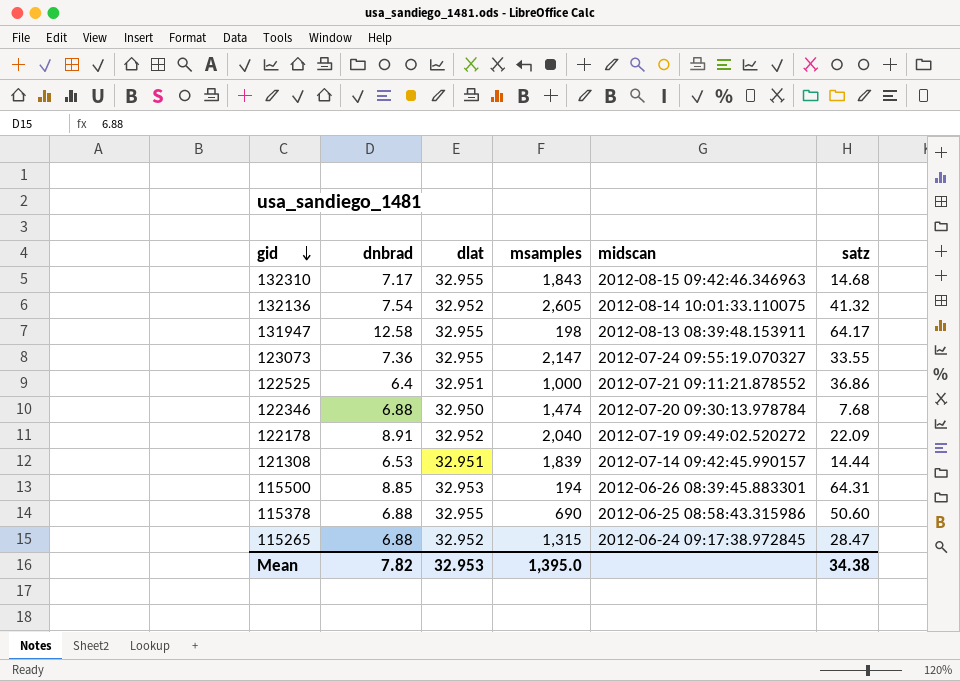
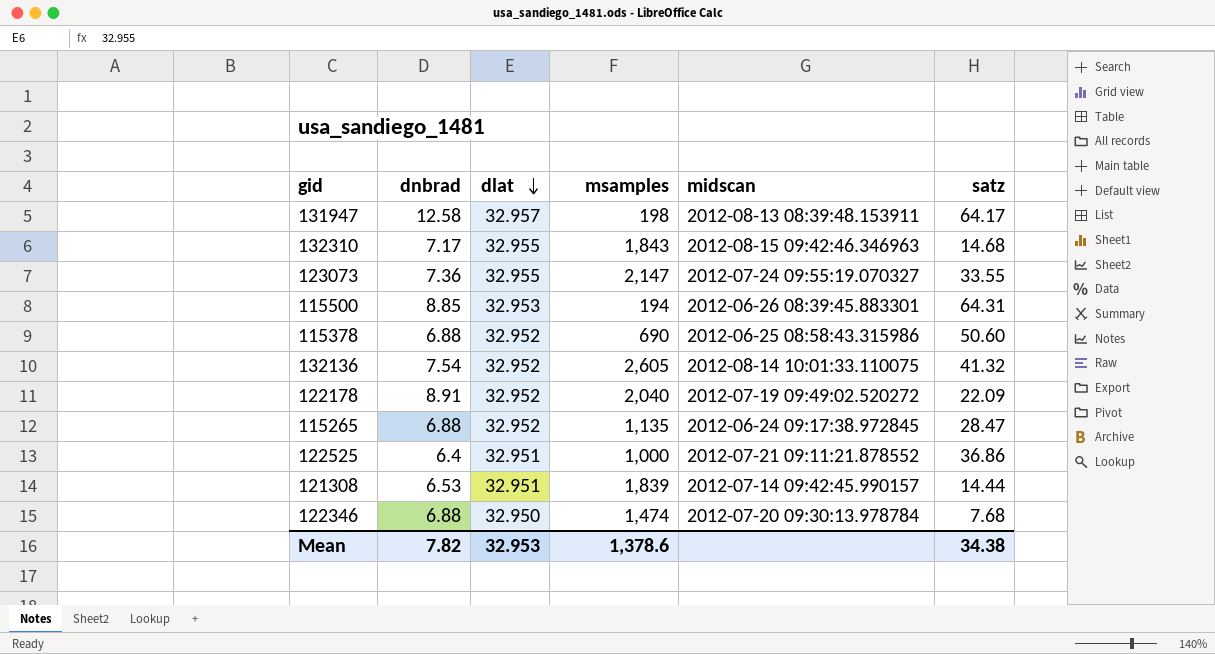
row order: gid descending -> dlat descending
131947 | dlat: 32.955 -> 32.957
115378 | dlat: 32.955 -> 32.952
115265 | msamples: 1,315 -> 1,135
Mean | msamples: 1,395.0 -> 1,378.6

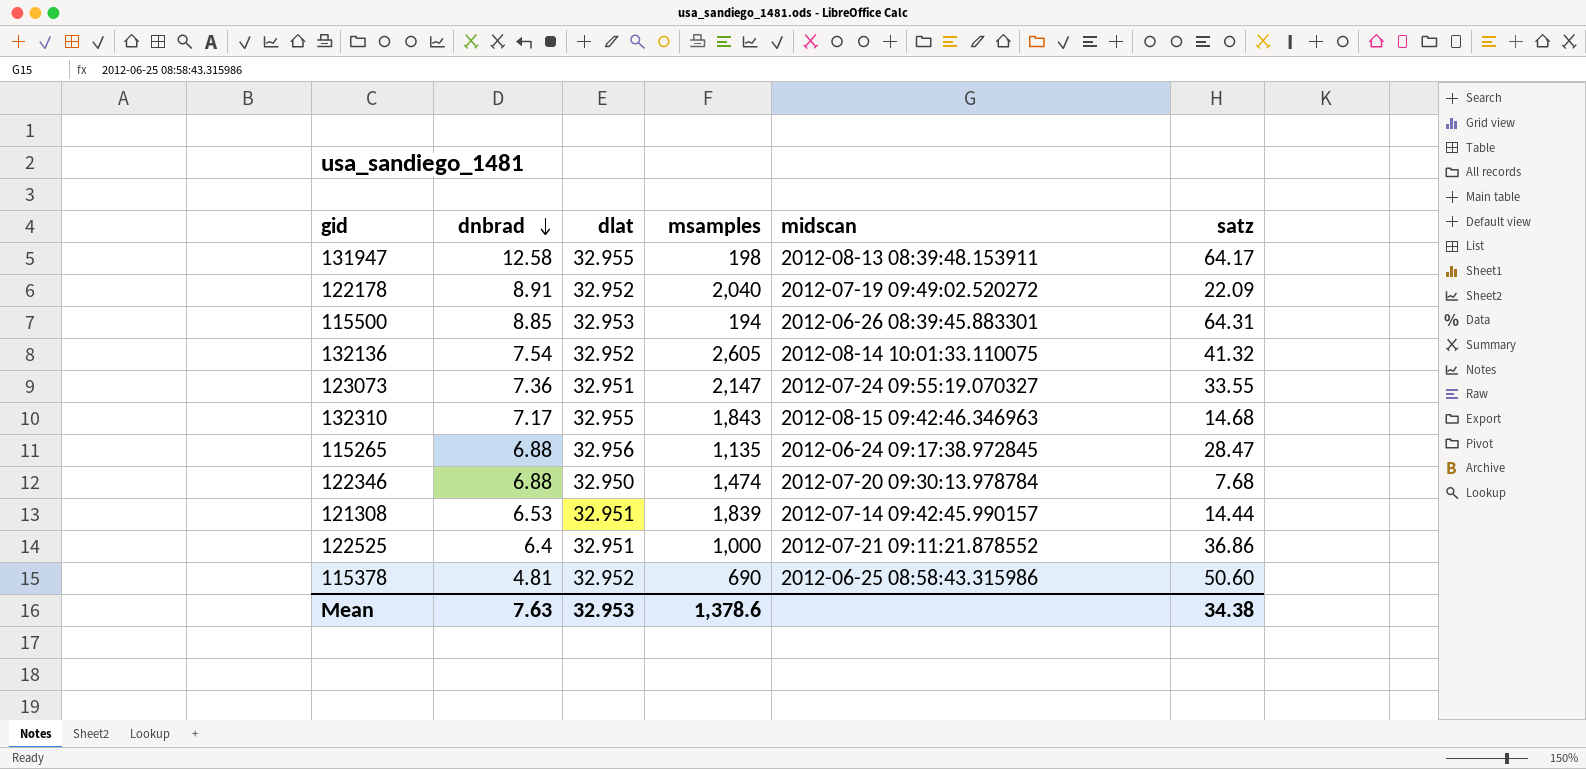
row order: dlat descending -> dnbrad descending
131947 | dlat: 32.957 -> 32.955
123073 | dlat: 32.955 -> 32.951
115265 | dlat: 32.952 -> 32.956
115378 | dnbrad: 6.88 -> 4.81
Mean | dnbrad: 7.82 -> 7.63

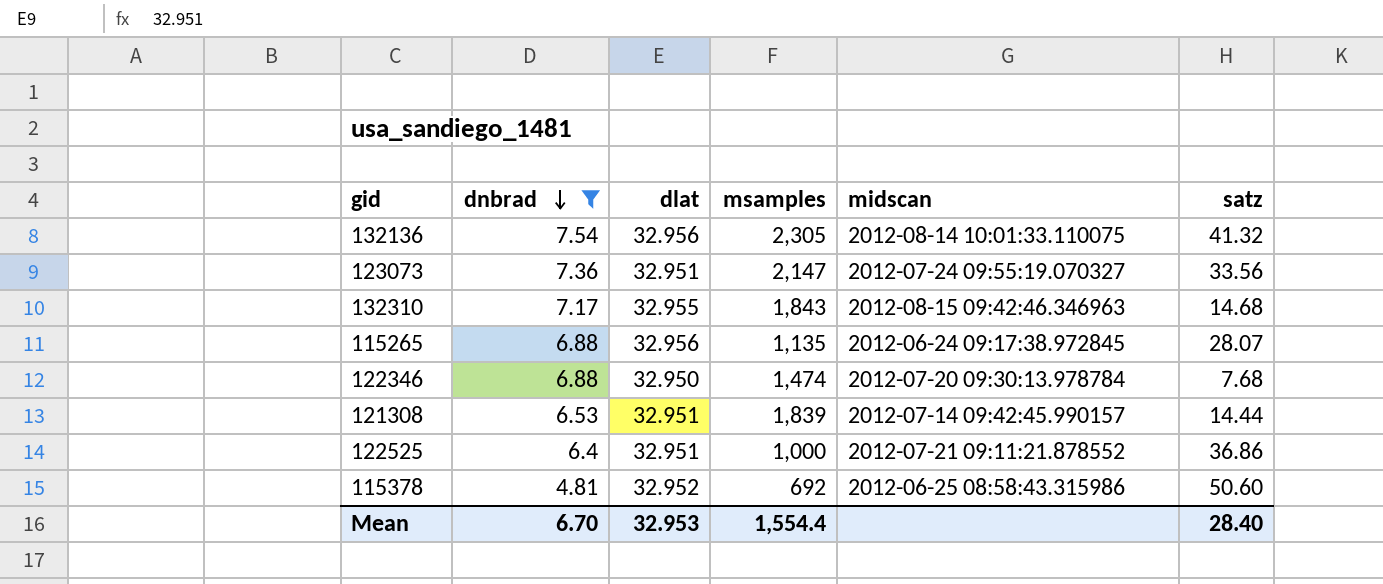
filter: none -> dnbrad <= 7.54
132136 | dlat: 32.952 -> 32.956
132136 | msamples: 2,605 -> 2,305
123073 | satz: 33.55 -> 33.56
115265 | satz: 28.47 -> 28.07
115378 | msamples: 690 -> 692
Mean | dnbrad: 7.63 -> 6.70
Mean | msamples: 1,378.6 -> 1,554.4
Mean | satz: 34.38 -> 28.40

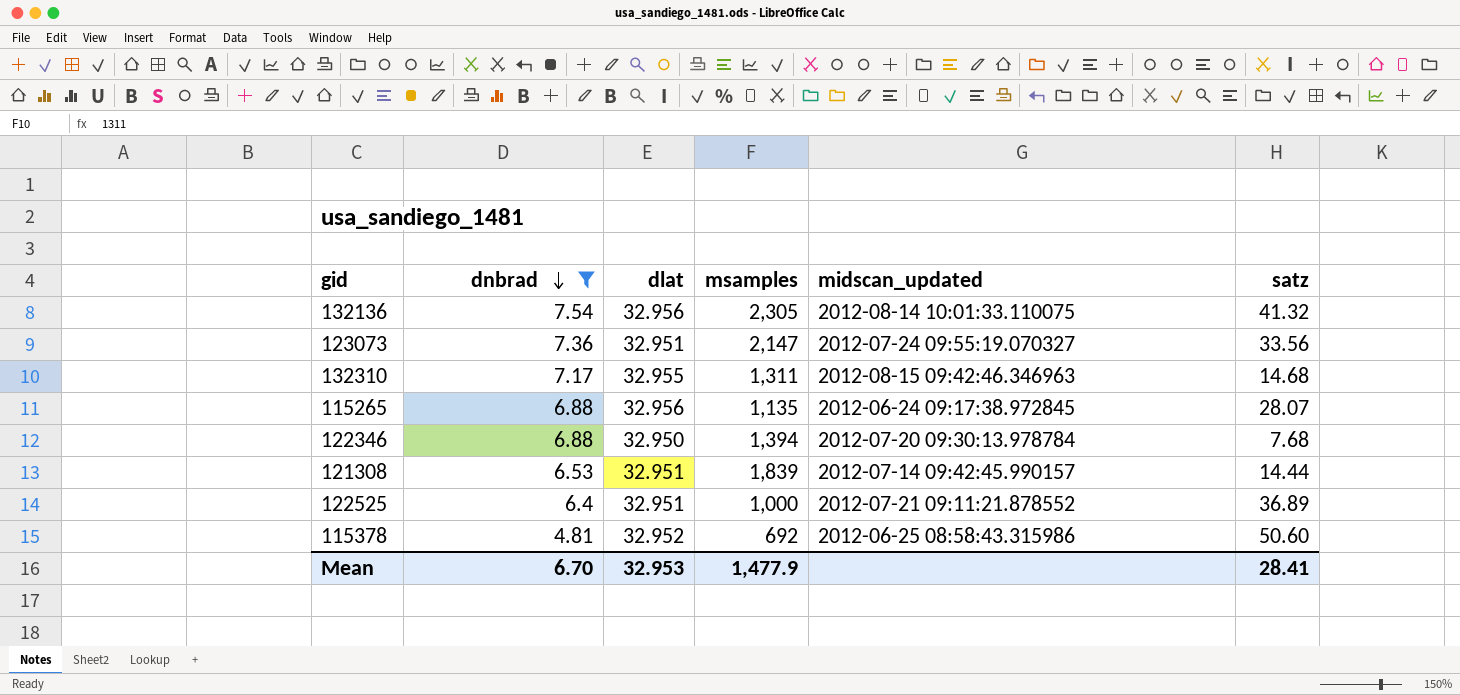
column name: midscan -> midscan_updated
132310 | msamples: 1,843 -> 1,311
122346 | msamples: 1,474 -> 1,394
122525 | satz: 36.86 -> 36.89
Mean | msamples: 1,554.4 -> 1,477.9
Mean | satz: 28.40 -> 28.41

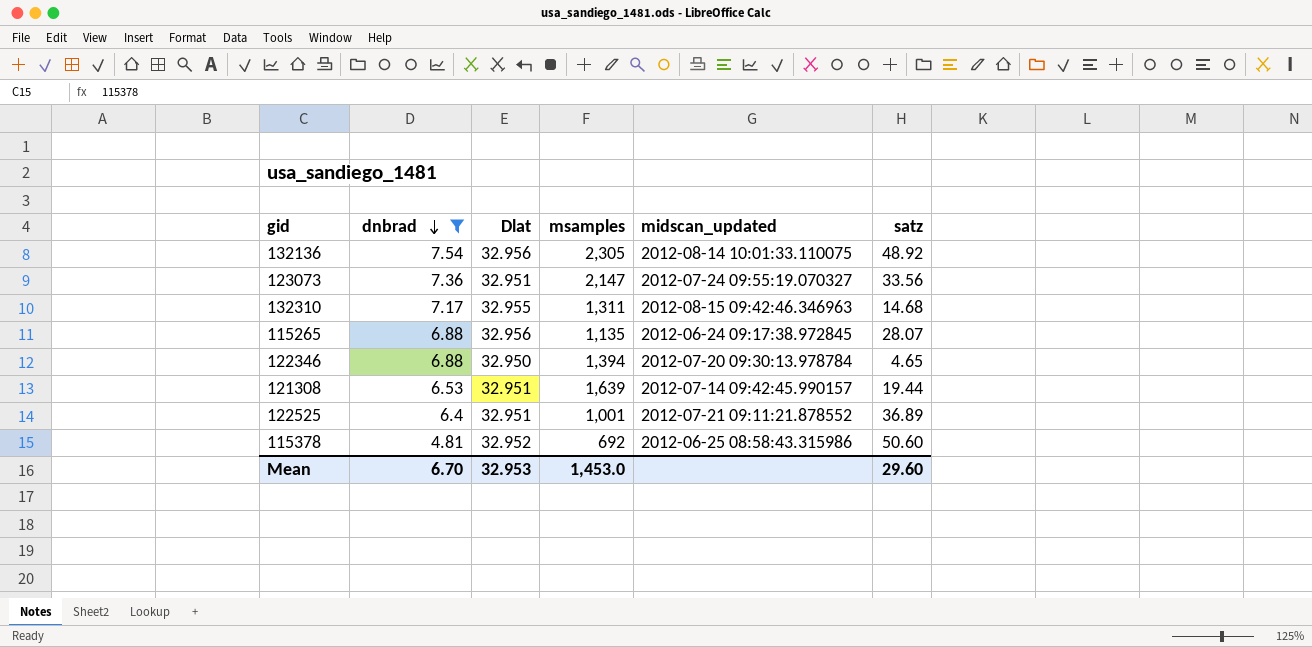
column name: dlat -> Dlat
132136 | satz: 41.32 -> 48.92
122346 | satz: 7.68 -> 4.65
121308 | msamples: 1,839 -> 1,639
121308 | satz: 14.44 -> 19.44
122525 | msamples: 1,000 -> 1,001
Mean | msamples: 1,477.9 -> 1,453.0
Mean | satz: 28.41 -> 29.60

